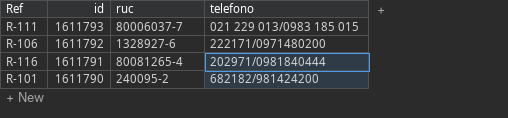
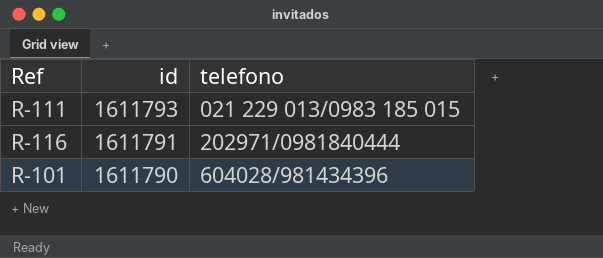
column ruc | position: 3 -> none
row R-106: 1611792 | 1328927-6 | 222171/0971480200 -> none
R-101 | telefono: 682182/981424200 -> 604028/981434396

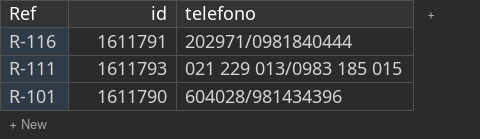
row order: id descending -> Ref descending

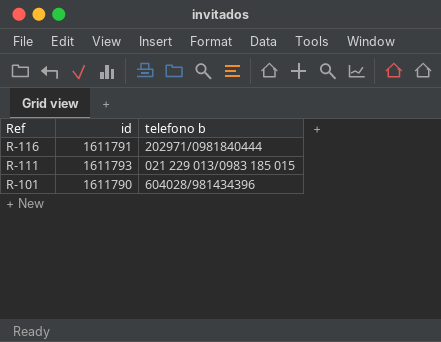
column name: telefono -> telefono b

